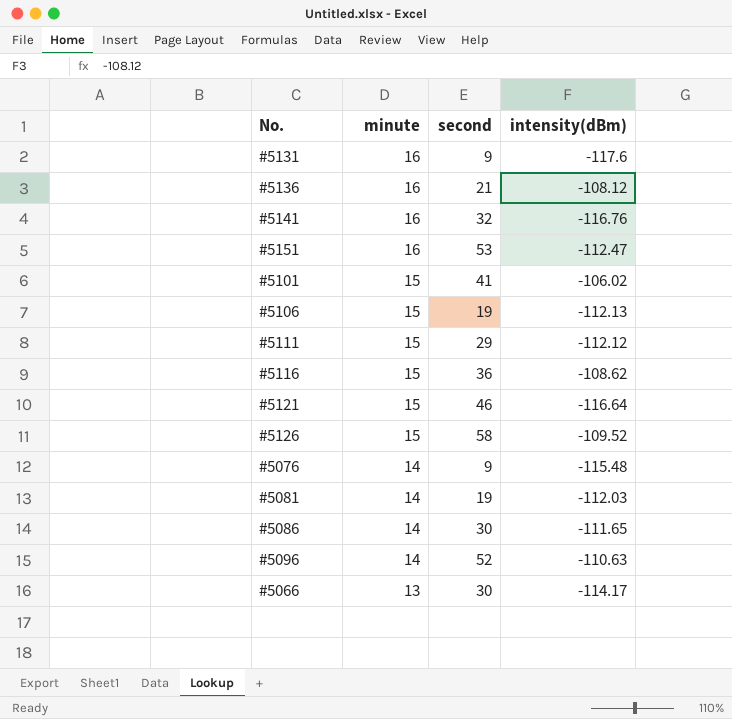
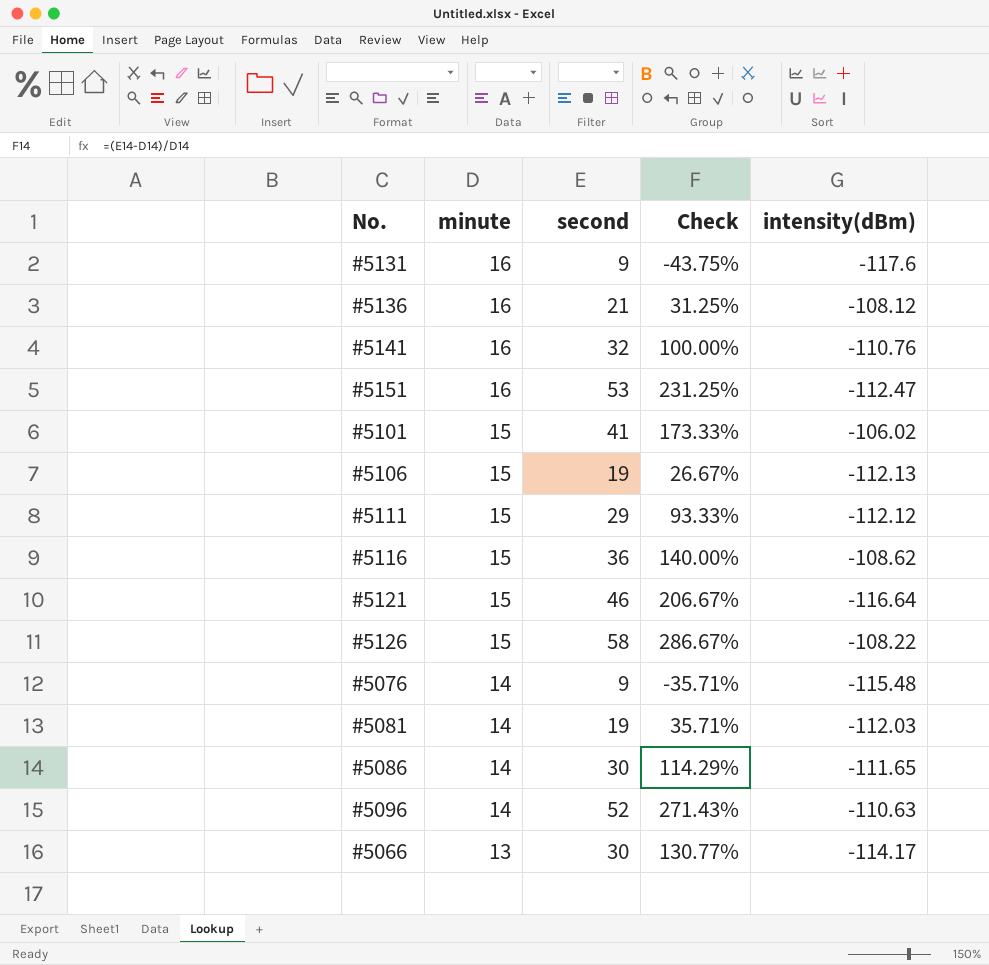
column Check | formula: none -> ([second] - [minute]) / [minute]
#5141 | intensity(dBm): -116.76 -> -110.76
#5126 | intensity(dBm): -109.52 -> -108.22

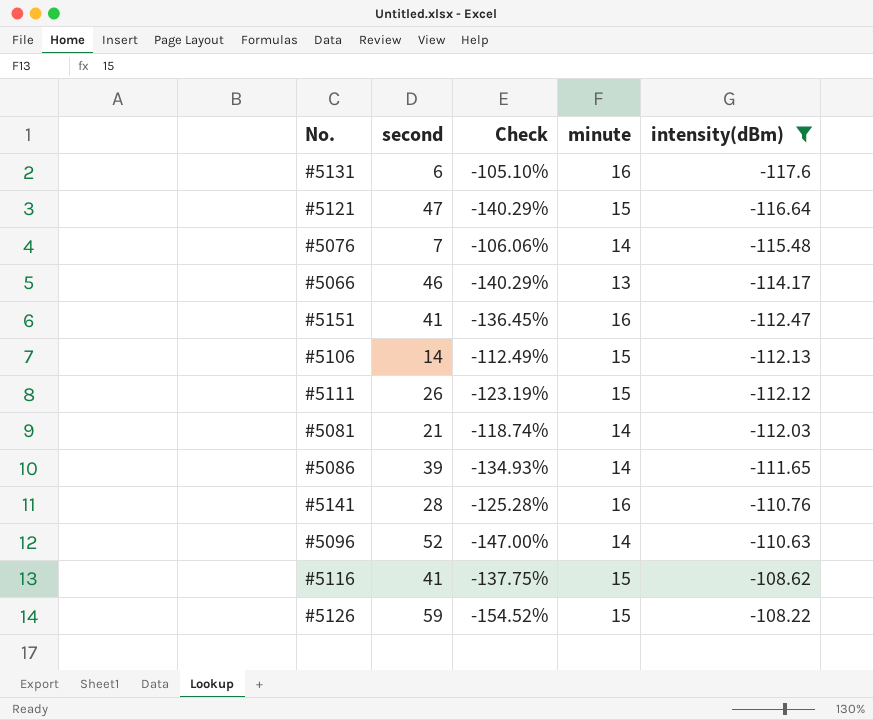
filter: none -> intensity(dBm) <= -108.22
row order: minute descending -> intensity(dBm) ascending
column Check | formula: ([second] - [minute]) / [minute] -> ([second] - [intensity(dBm)]) / [intensity(dBm)]
column minute | position: 2 -> 4
#5131 | second: 9 -> 6
#5121 | second: 46 -> 47
#5076 | second: 9 -> 7
#5066 | second: 30 -> 46
#5151 | second: 53 -> 41
#5106 | second: 19 -> 14
#5111 | second: 29 -> 26
#5081 | second: 19 -> 21
#5086 | second: 30 -> 39
#5141 | second: 32 -> 28
#5116 | second: 36 -> 41
#5126 | second: 58 -> 59

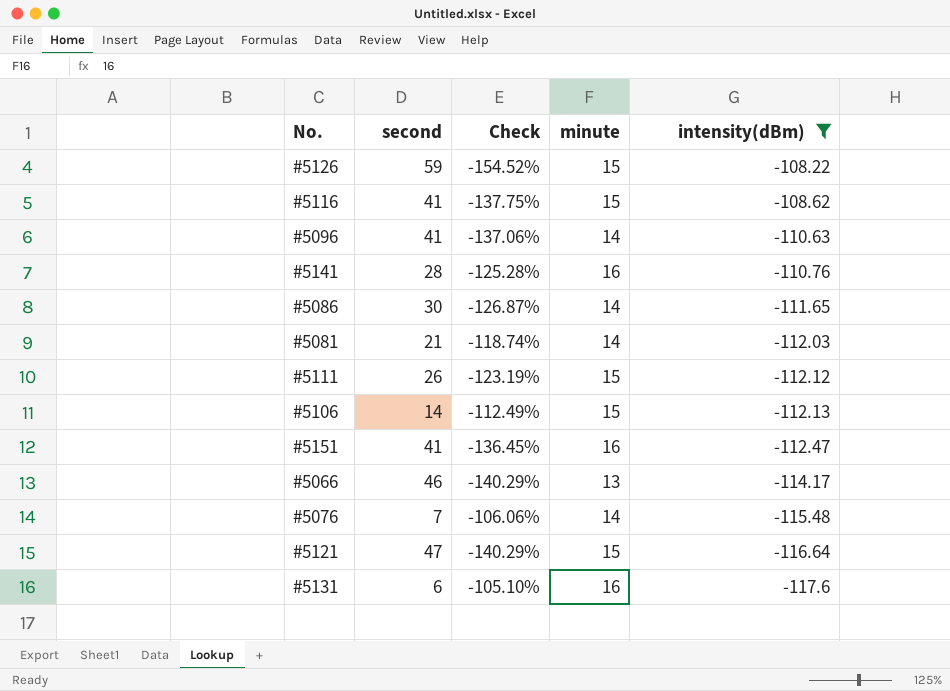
row order: intensity(dBm) ascending -> intensity(dBm) descending
#5096 | second: 52 -> 41
#5096 | Check: -147.00% -> -137.06%
#5086 | second: 39 -> 30
#5086 | Check: -134.93% -> -126.87%

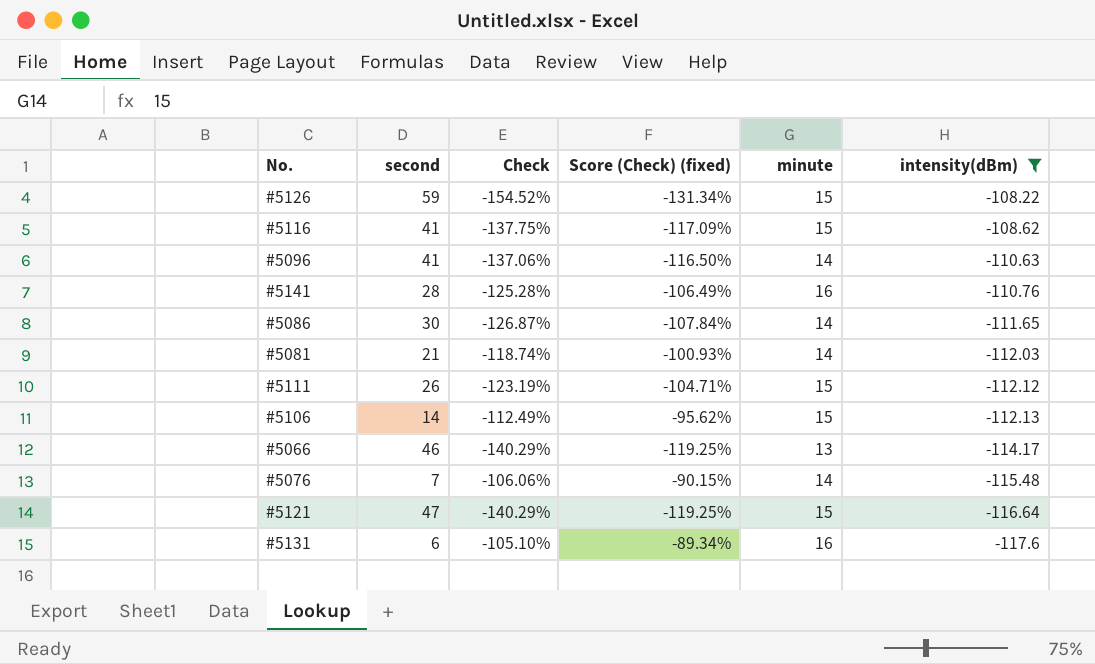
column Score (Check) (fixed) | formula: none -> [Check] * 0.85
row #5151: 41 | -136.45% | 16 | -112.47 -> none

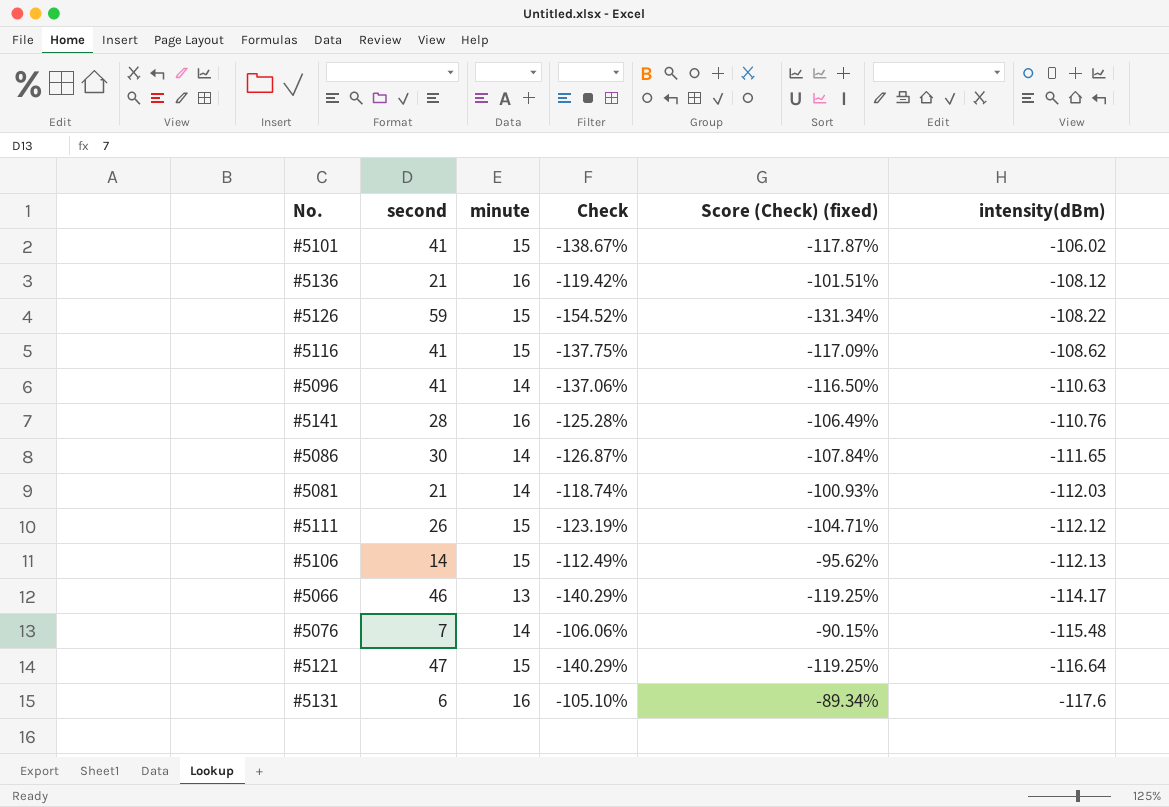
filter: intensity(dBm) <= -108.22 -> none
column minute | position: 5 -> 3

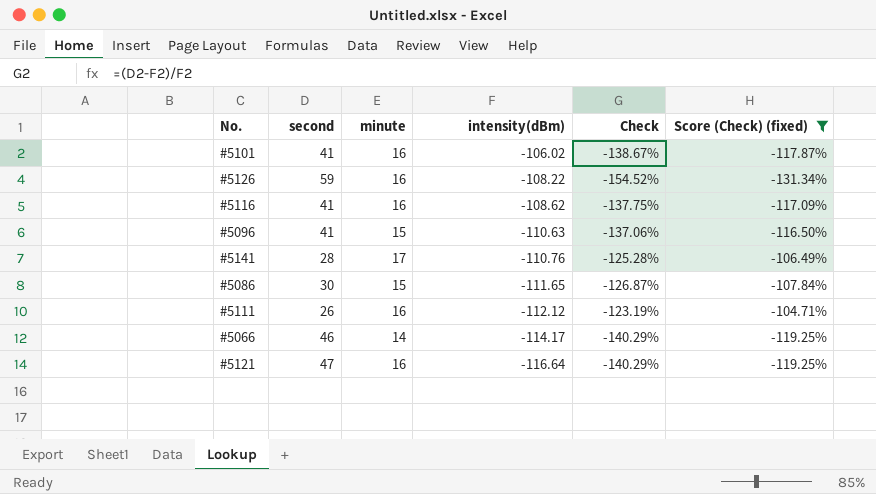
filter: none -> Score (Check) (fixed) <= -104.71%
column intensity(dBm) | position: 6 -> 4
#5101 | minute: 15 -> 16
#5126 | minute: 15 -> 16
#5116 | minute: 15 -> 16
#5096 | minute: 14 -> 15
#5141 | minute: 16 -> 17
#5086 | minute: 14 -> 15
#5111 | minute: 15 -> 16
#5066 | minute: 13 -> 14
#5121 | minute: 15 -> 16

